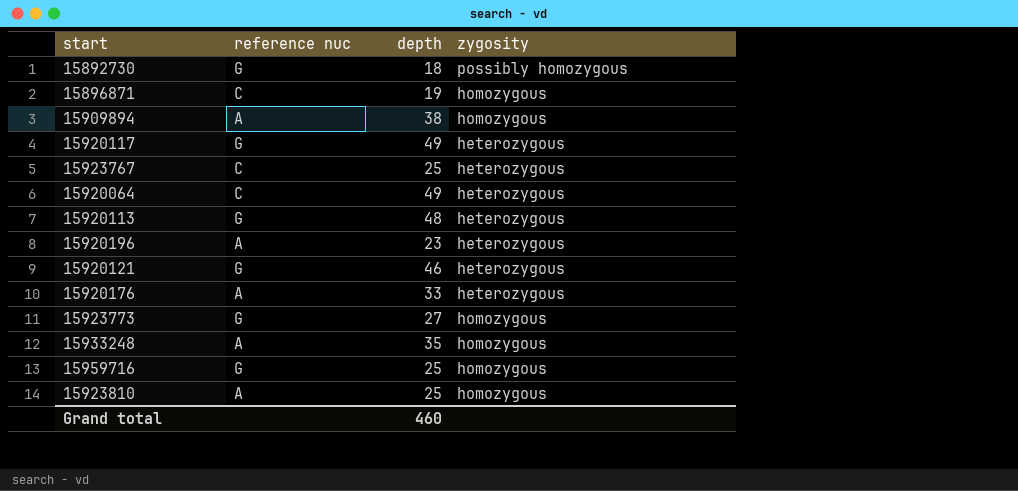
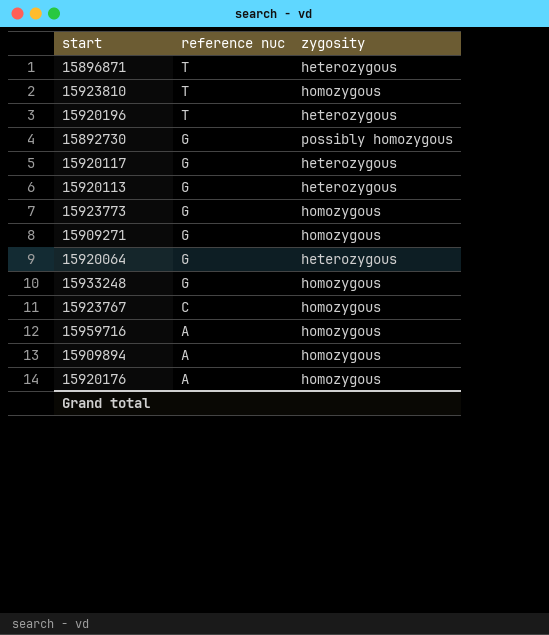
row order: none -> reference nuc descending
column depth | position: 3 -> none
row 15920121: G | 46 | heterozygous -> none
15896871 | reference nuc: C -> T
15896871 | zygosity: homozygous -> heterozygous
15923810 | reference nuc: A -> T
15920196 | reference nuc: A -> T
row 15909271: none -> G | homozygous
15920064 | reference nuc: C -> G
15933248 | reference nuc: A -> G
15923767 | zygosity: heterozygous -> homozygous
15959716 | reference nuc: G -> A
15920176 | zygosity: heterozygous -> homozygous

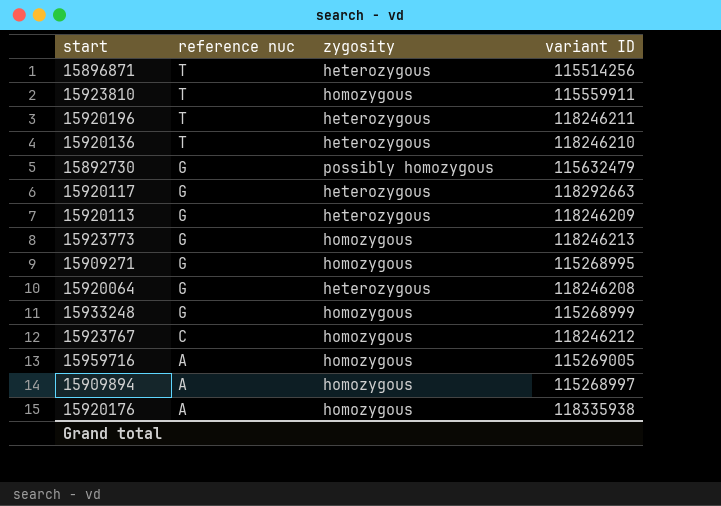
column variant ID | position: none -> 4
row 15920136: none -> T | heterozygous | 118246210

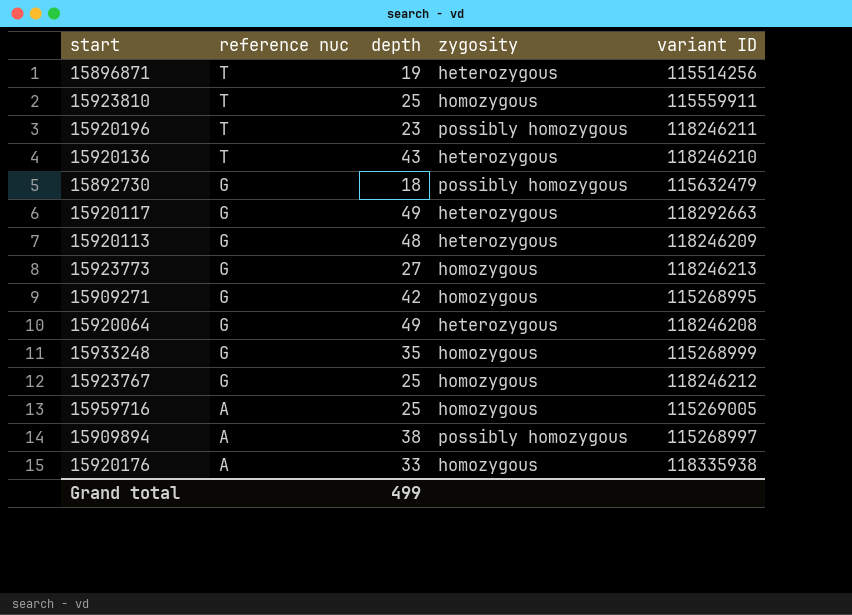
column depth | position: none -> 3
15920196 | zygosity: heterozygous -> possibly homozygous
15923767 | reference nuc: C -> G
15909894 | zygosity: homozygous -> possibly homozygous

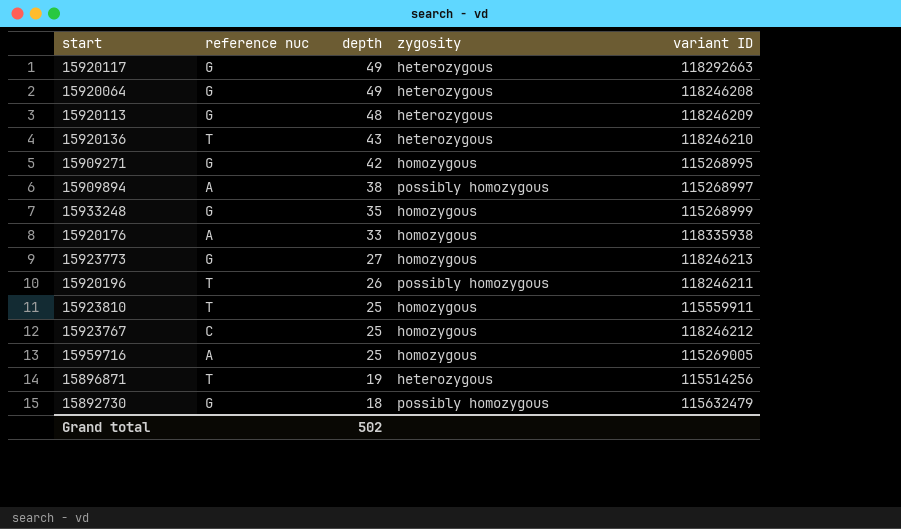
row order: reference nuc descending -> depth descending
15920196 | depth: 23 -> 26
15923767 | reference nuc: G -> C
Grand total | depth: 499 -> 502

